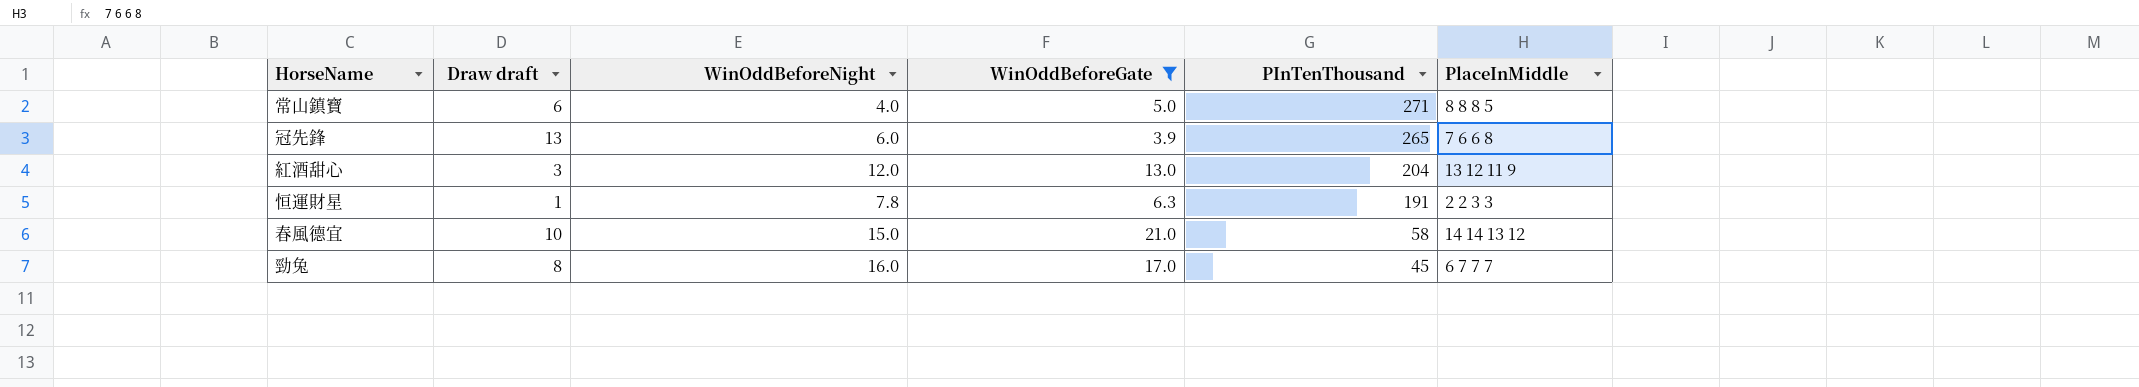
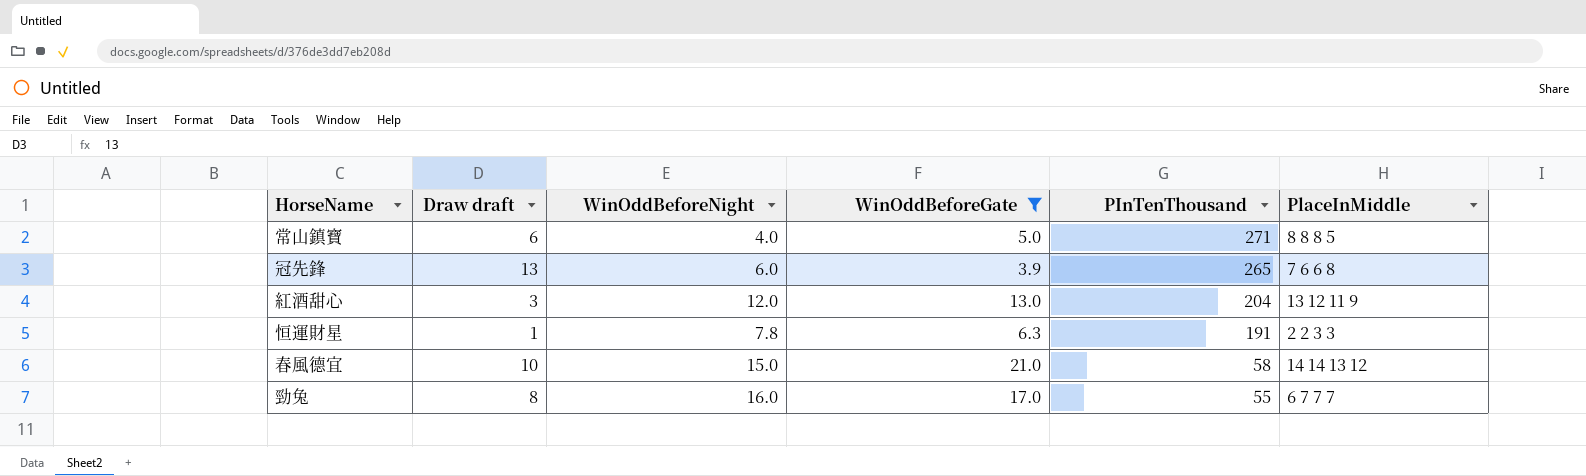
勁兔 | PInTenThousand: 45 -> 55

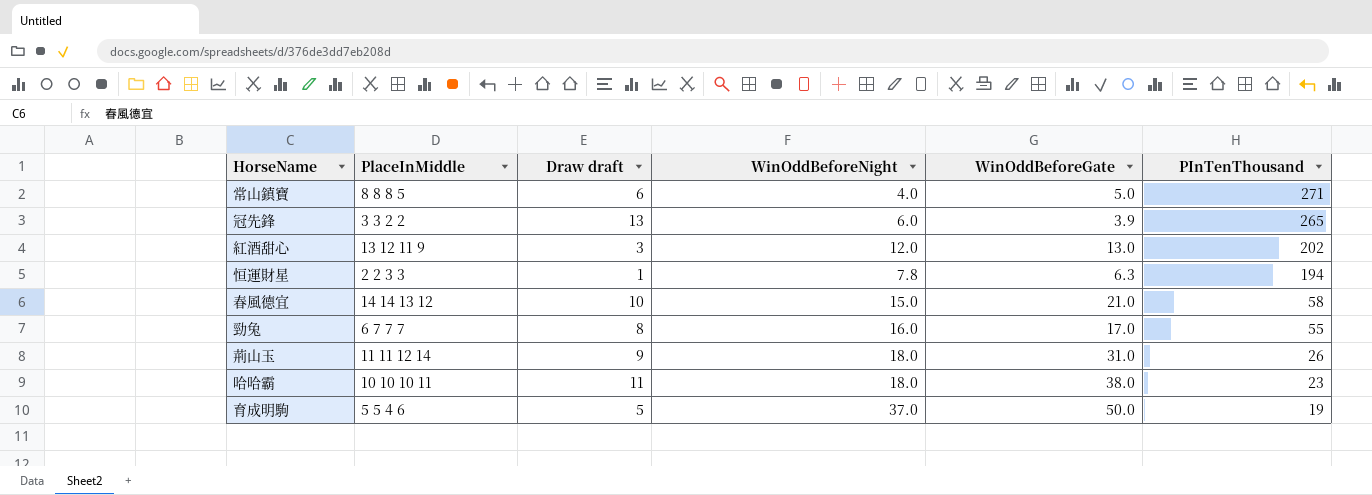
filter: WinOddBeforeGate <= 21.0 -> none
column PlaceInMiddle | position: 6 -> 2
冠先鋒 | PlaceInMiddle: 7 6 6 8 -> 3 3 2 2
紅酒甜心 | PInTenThousand: 204 -> 202
恒運財星 | PInTenThousand: 191 -> 194

